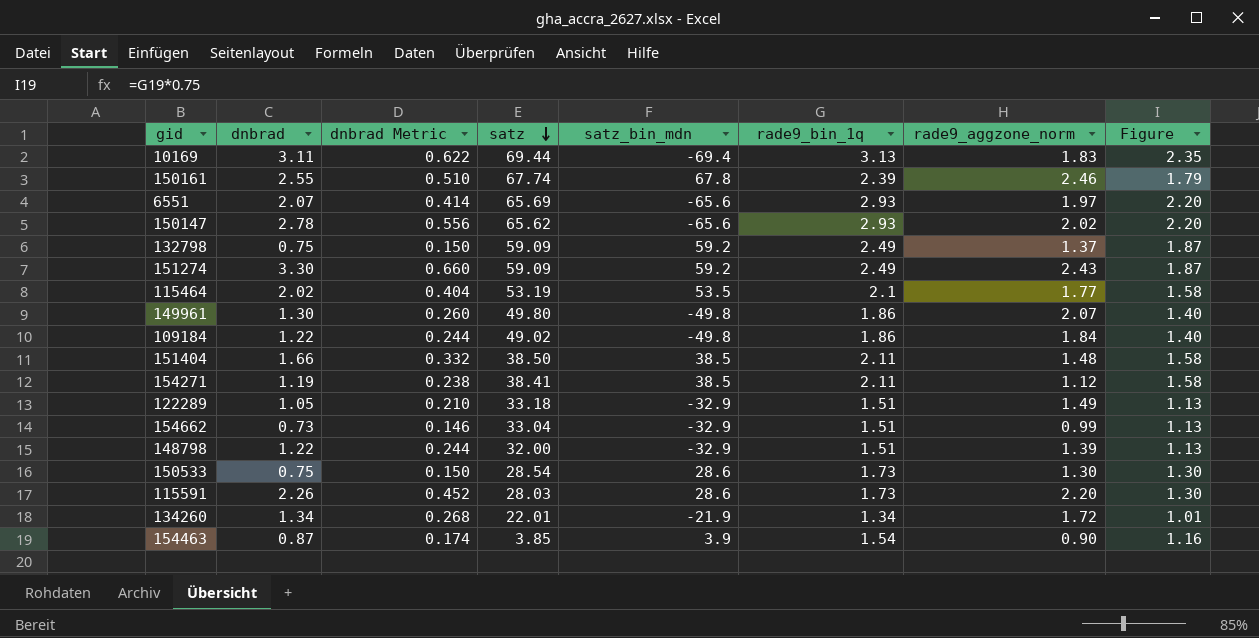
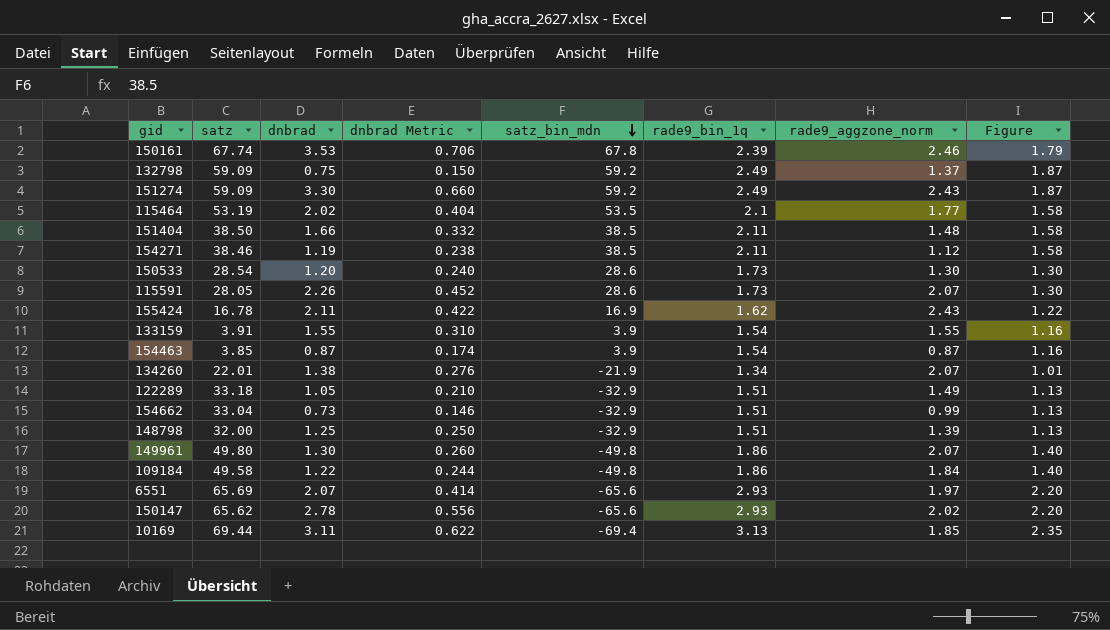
row order: satz descending -> satz_bin_mdn descending
column satz | position: 4 -> 2
150161 | dnbrad: 2.55 -> 3.53
150161 | dnbrad Metric: 0.510 -> 0.706
154271 | satz: 38.41 -> 38.46
150533 | dnbrad: 0.75 -> 1.20
150533 | dnbrad Metric: 0.150 -> 0.240
115591 | satz: 28.03 -> 28.05
115591 | rade9_aggzone_norm: 2.20 -> 2.07
row 155424: none -> 16.78 | 2.11 | 0.422 | 16.9 | 1.62 | 2.43 | 1.22
row 133159: none -> 3.91 | 1.55 | 0.310 | 3.9 | 1.54 | 1.55 | 1.16
154463 | rade9_aggzone_norm: 0.90 -> 0.87
134260 | dnbrad: 1.34 -> 1.38
134260 | dnbrad Metric: 0.268 -> 0.276
134260 | rade9_aggzone_norm: 1.72 -> 2.07
148798 | dnbrad: 1.22 -> 1.25
148798 | dnbrad Metric: 0.244 -> 0.250
109184 | satz: 49.02 -> 49.58
10169 | rade9_aggzone_norm: 1.83 -> 1.85

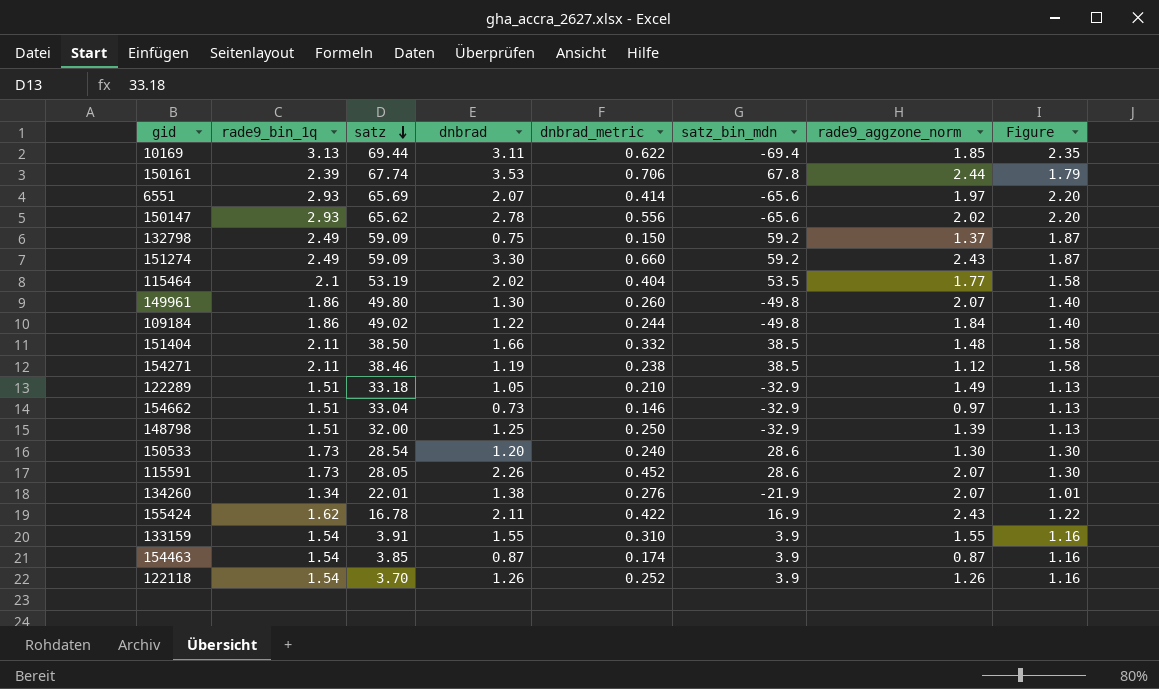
row order: satz_bin_mdn descending -> satz descending
column rade9_bin_1q | position: 6 -> 2
column name: dnbrad Metric -> dnbrad_metric
150161 | rade9_aggzone_norm: 2.46 -> 2.44
109184 | satz: 49.58 -> 49.02
154662 | rade9_aggzone_norm: 0.99 -> 0.97
row 122118: none -> 1.54 | 3.70 | 1.26 | 0.252 | 3.9 | 1.26 | 1.16

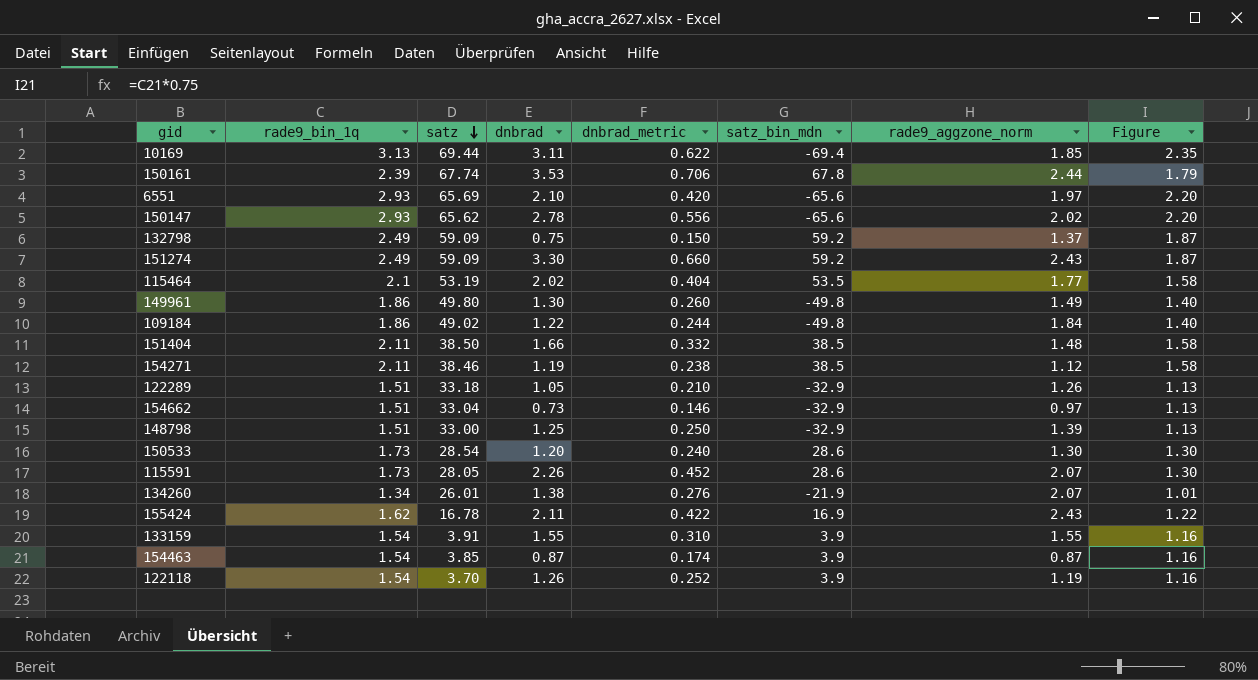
6551 | dnbrad: 2.07 -> 2.10
6551 | dnbrad_metric: 0.414 -> 0.420
149961 | rade9_aggzone_norm: 2.07 -> 1.49
122289 | rade9_aggzone_norm: 1.49 -> 1.26
148798 | satz: 32.00 -> 33.00
134260 | satz: 22.01 -> 26.01
122118 | rade9_aggzone_norm: 1.26 -> 1.19

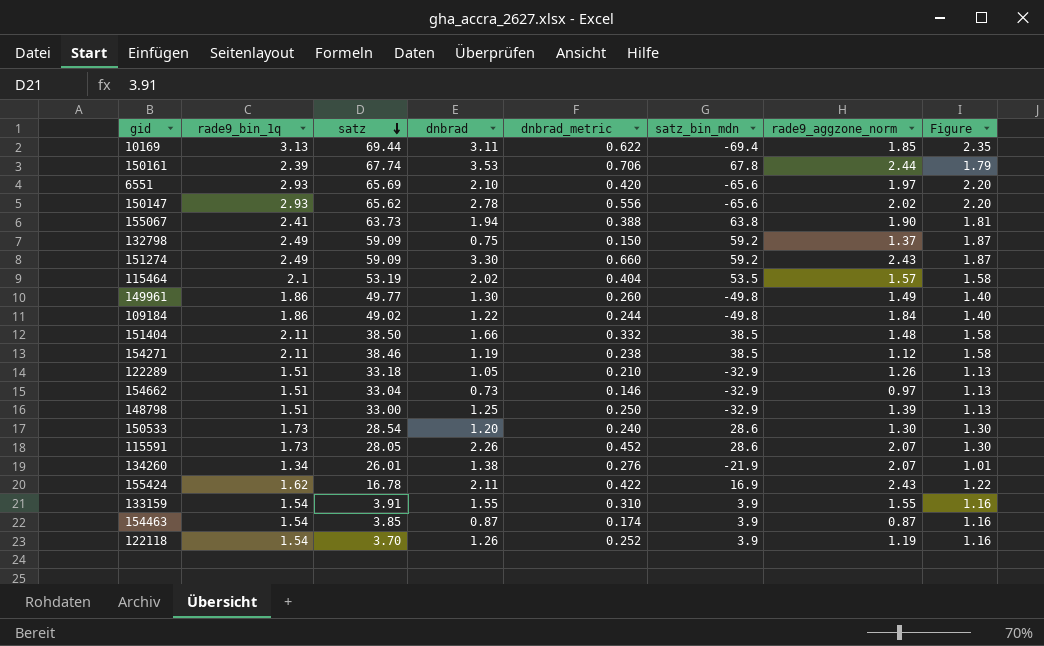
row 155067: none -> 2.41 | 63.73 | 1.94 | 0.388 | 63.8 | 1.90 | 1.81
115464 | rade9_aggzone_norm: 1.77 -> 1.57
149961 | satz: 49.80 -> 49.77

